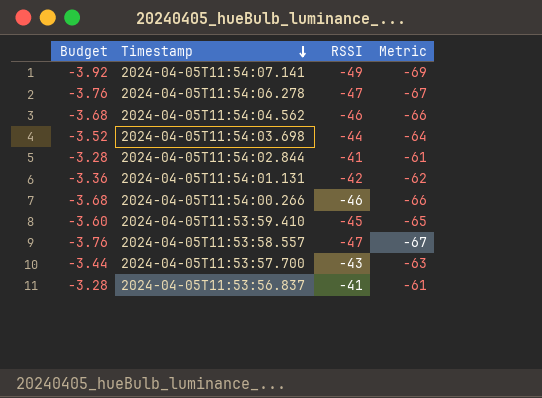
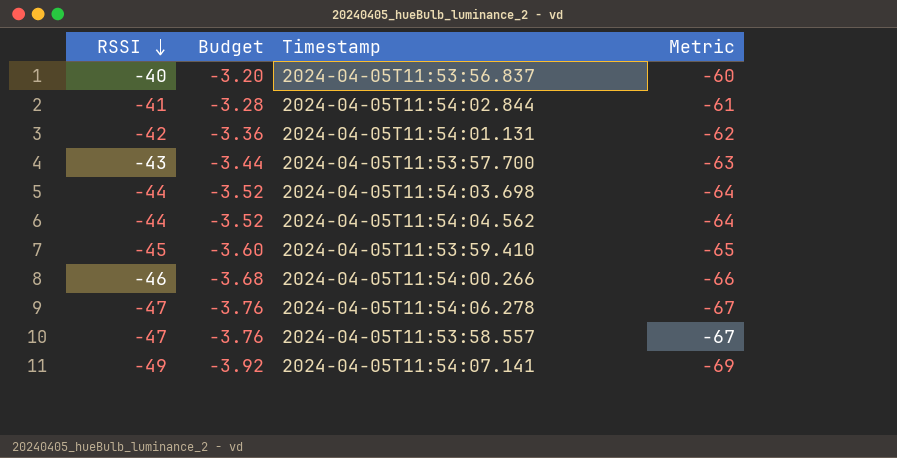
row order: Timestamp descending -> RSSI descending
column RSSI | position: 3 -> 1
2024-04-05T11:53:56.837 | RSSI: -41 -> -40
2024-04-05T11:53:56.837 | Budget: -3.28 -> -3.20
2024-04-05T11:53:56.837 | Metric: -61 -> -60
2024-04-05T11:54:04.562 | RSSI: -46 -> -44
2024-04-05T11:54:04.562 | Budget: -3.68 -> -3.52
2024-04-05T11:54:04.562 | Metric: -66 -> -64

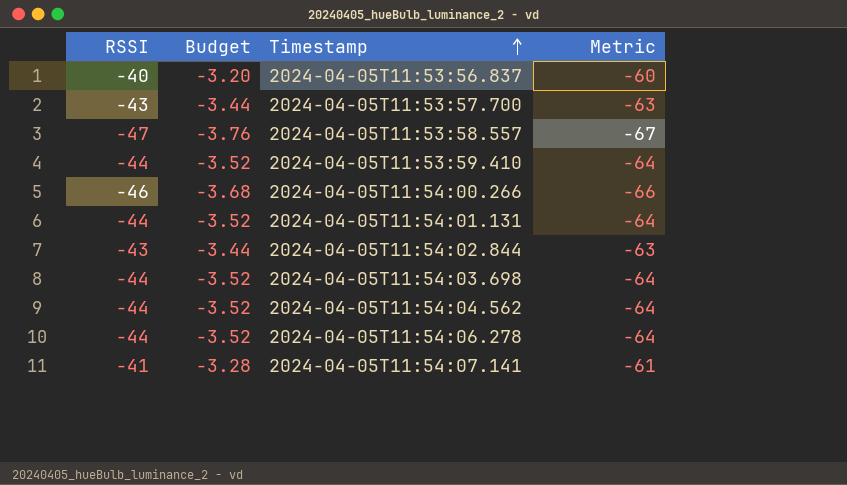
row order: RSSI descending -> Timestamp ascending
2024-04-05T11:53:59.410 | RSSI: -45 -> -44
2024-04-05T11:53:59.410 | Budget: -3.60 -> -3.52
2024-04-05T11:53:59.410 | Metric: -65 -> -64
2024-04-05T11:54:01.131 | RSSI: -42 -> -44
2024-04-05T11:54:01.131 | Budget: -3.36 -> -3.52
2024-04-05T11:54:01.131 | Metric: -62 -> -64
2024-04-05T11:54:02.844 | RSSI: -41 -> -43
2024-04-05T11:54:02.844 | Budget: -3.28 -> -3.44
2024-04-05T11:54:02.844 | Metric: -61 -> -63
2024-04-05T11:54:06.278 | RSSI: -47 -> -44
2024-04-05T11:54:06.278 | Budget: -3.76 -> -3.52
2024-04-05T11:54:06.278 | Metric: -67 -> -64
2024-04-05T11:54:07.141 | RSSI: -49 -> -41
2024-04-05T11:54:07.141 | Budget: -3.92 -> -3.28
2024-04-05T11:54:07.141 | Metric: -69 -> -61

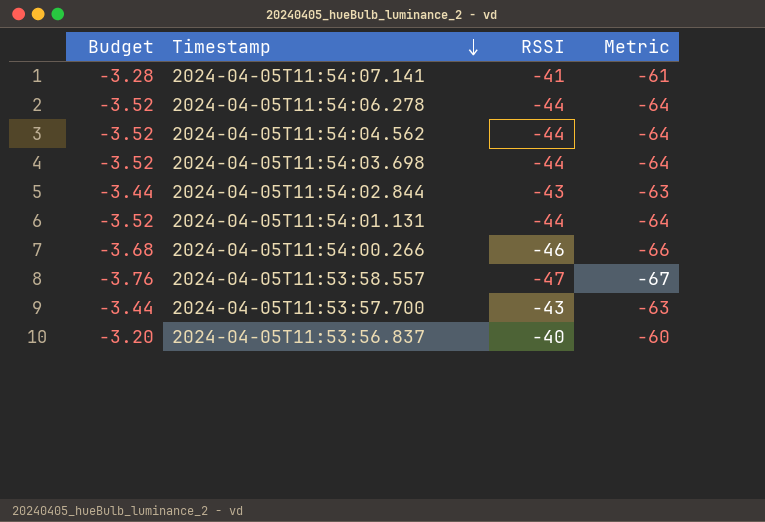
row order: Timestamp ascending -> Timestamp descending
column RSSI | position: 1 -> 3
row 2024-04-05T11:53:59.410: -44 | -3.52 | -64 -> none

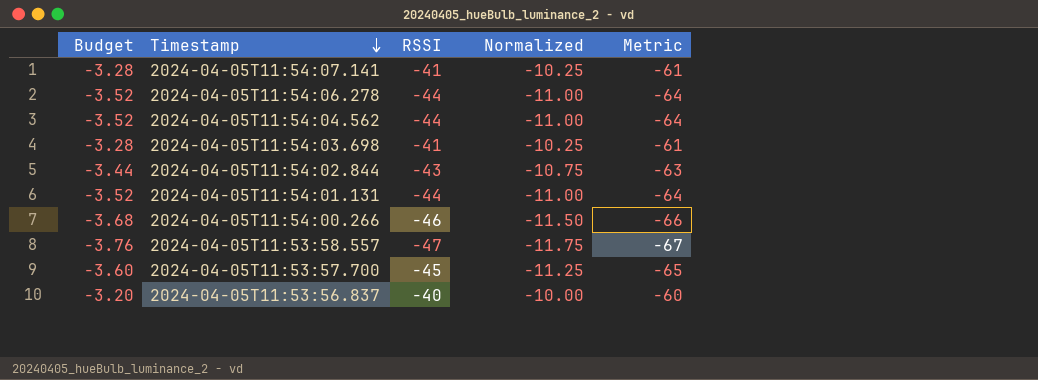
column Normalized | formula: none -> [RSSI] * 0.25
2024-04-05T11:54:03.698 | Budget: -3.52 -> -3.28
2024-04-05T11:54:03.698 | RSSI: -44 -> -41
2024-04-05T11:54:03.698 | Metric: -64 -> -61
2024-04-05T11:53:57.700 | Budget: -3.44 -> -3.60
2024-04-05T11:53:57.700 | RSSI: -43 -> -45
2024-04-05T11:53:57.700 | Metric: -63 -> -65

